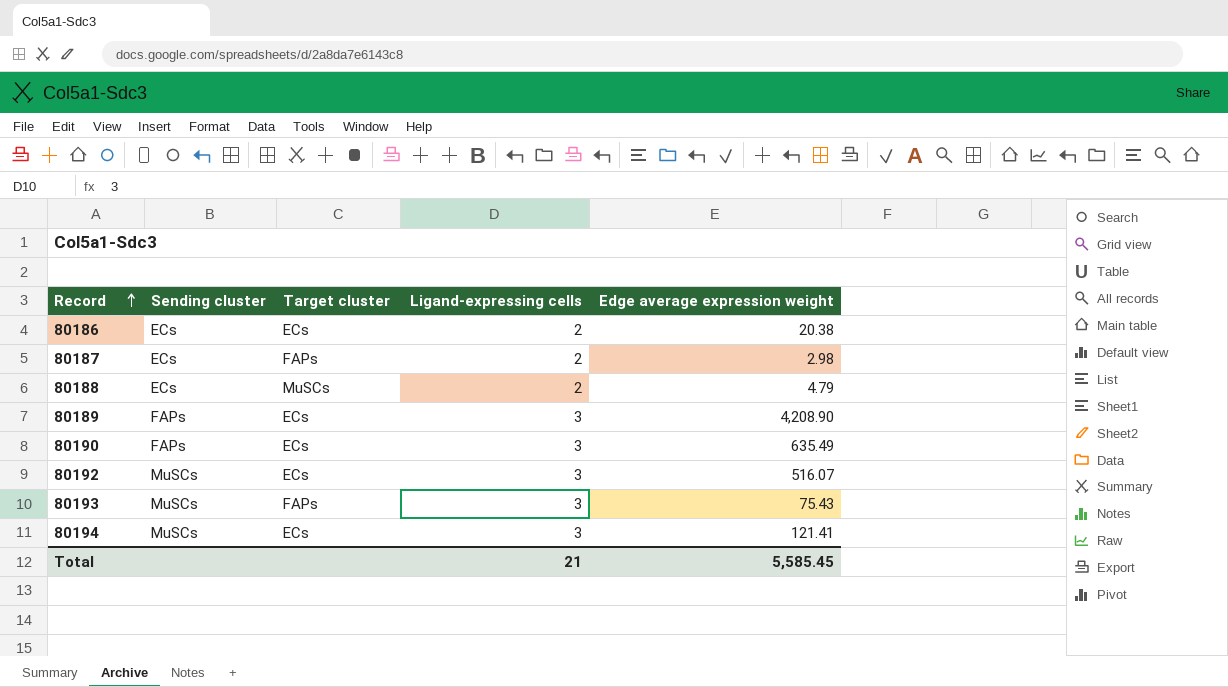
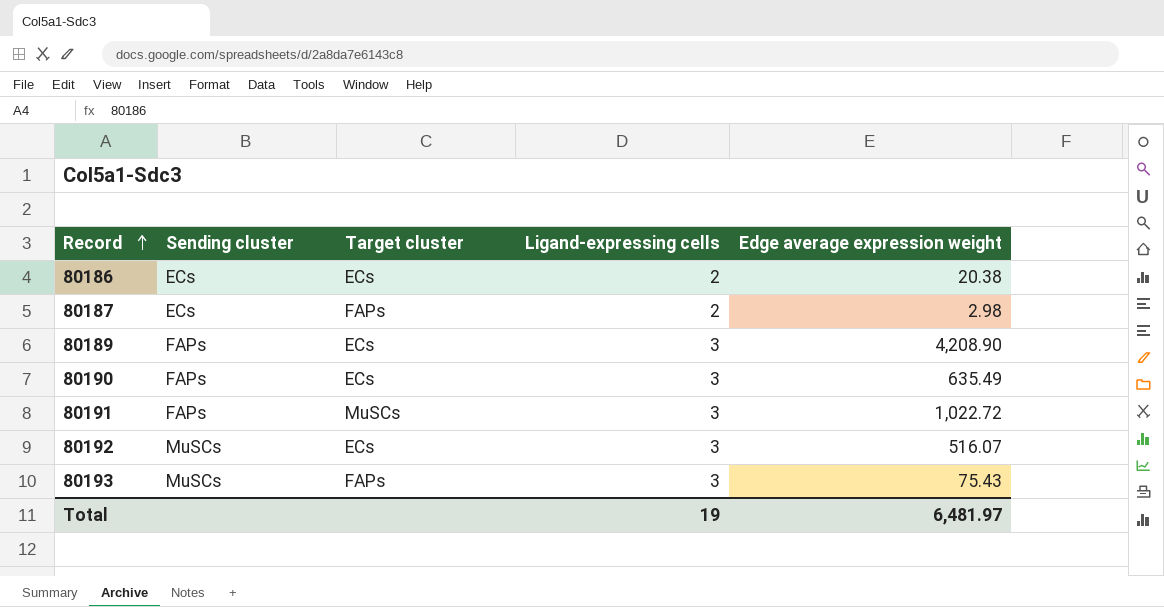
row 80188: ECs | MuSCs | 2 | 4.79 -> none
row 80194: MuSCs | ECs | 3 | 121.41 -> none
row 80191: none -> FAPs | MuSCs | 3 | 1,022.72
Total | Ligand-expressing cells: 21 -> 19
Total | Edge average expression weight: 5,585.45 -> 6,481.97

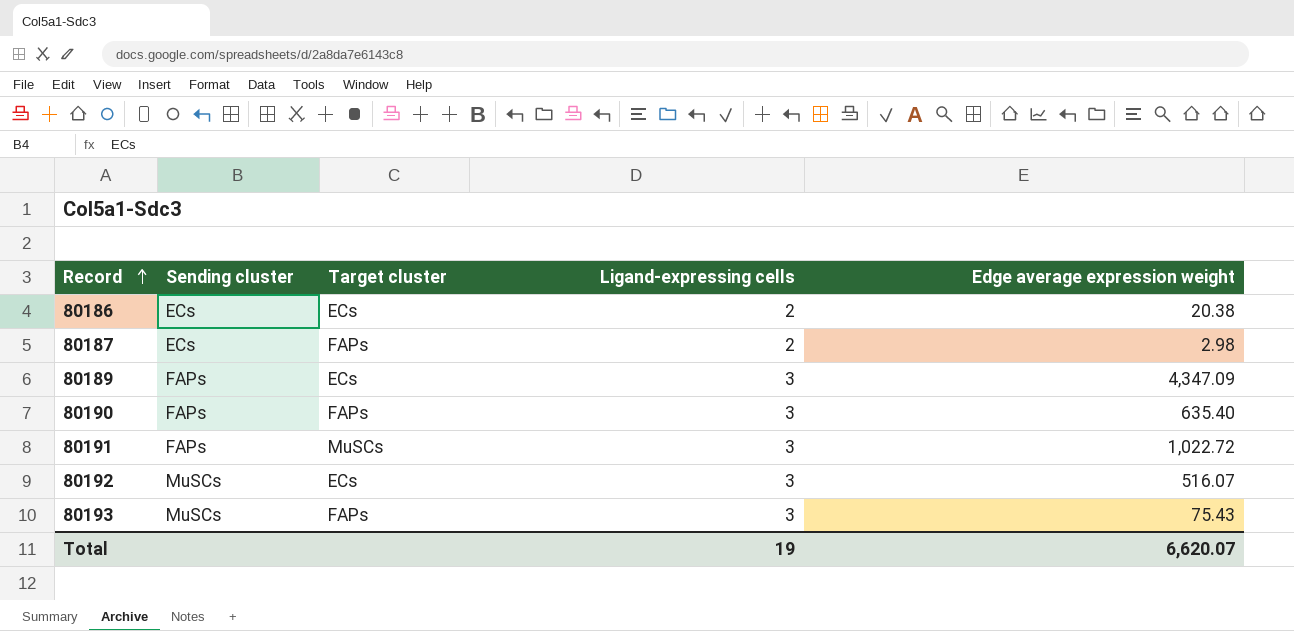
80189 | Edge average expression weight: 4,208.90 -> 4,347.09
80190 | Target cluster: ECs -> FAPs
80190 | Edge average expression weight: 635.49 -> 635.40
Total | Edge average expression weight: 6,481.97 -> 6,620.07

